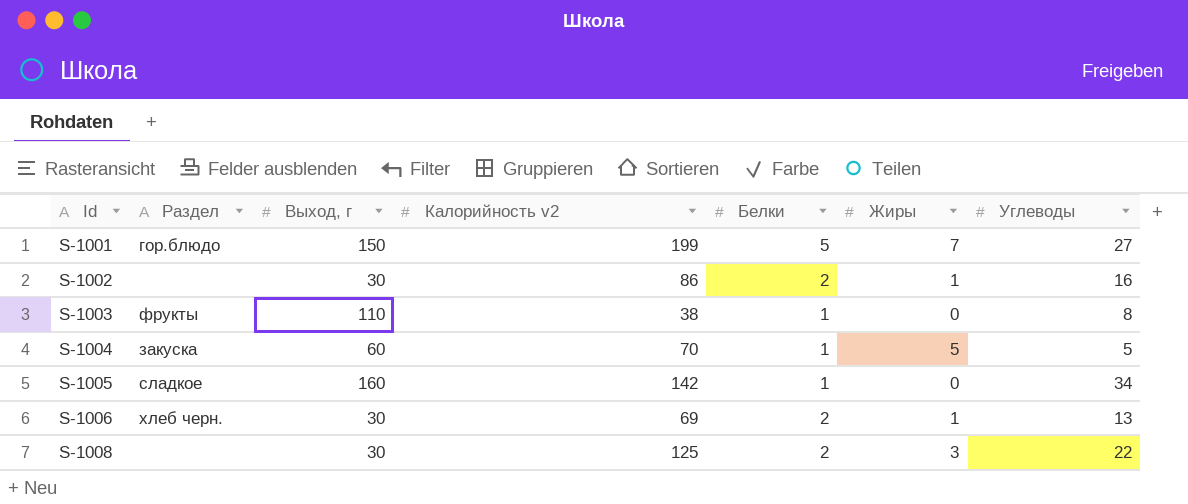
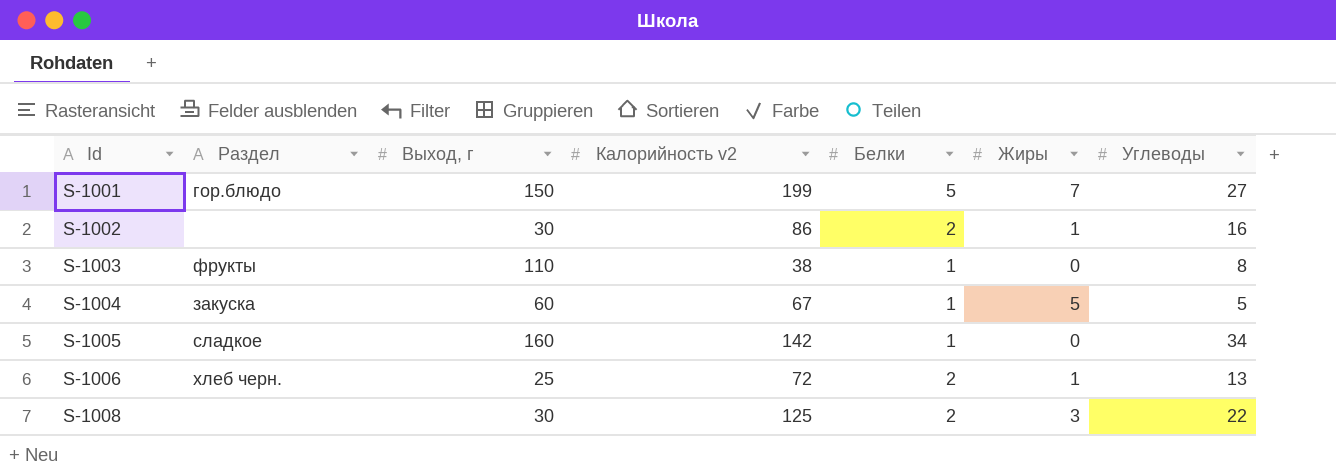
S-1004 | Калорийность v2: 70 -> 67
S-1006 | Выход, г: 30 -> 25
S-1006 | Калорийность v2: 69 -> 72

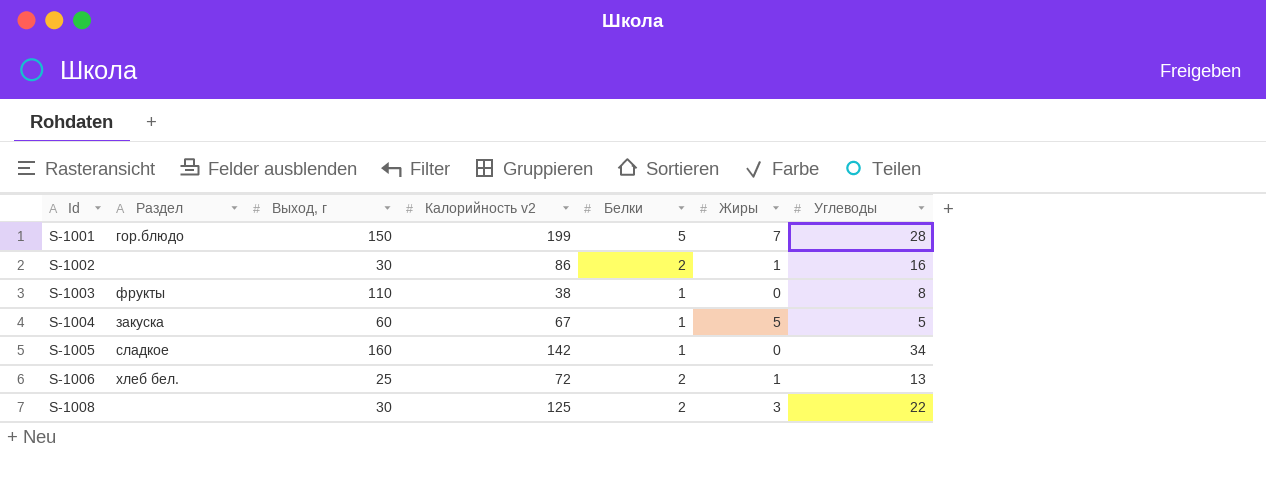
S-1001 | Углеводы: 27 -> 28
S-1006 | Раздел: хлеб черн. -> хлеб бел.

